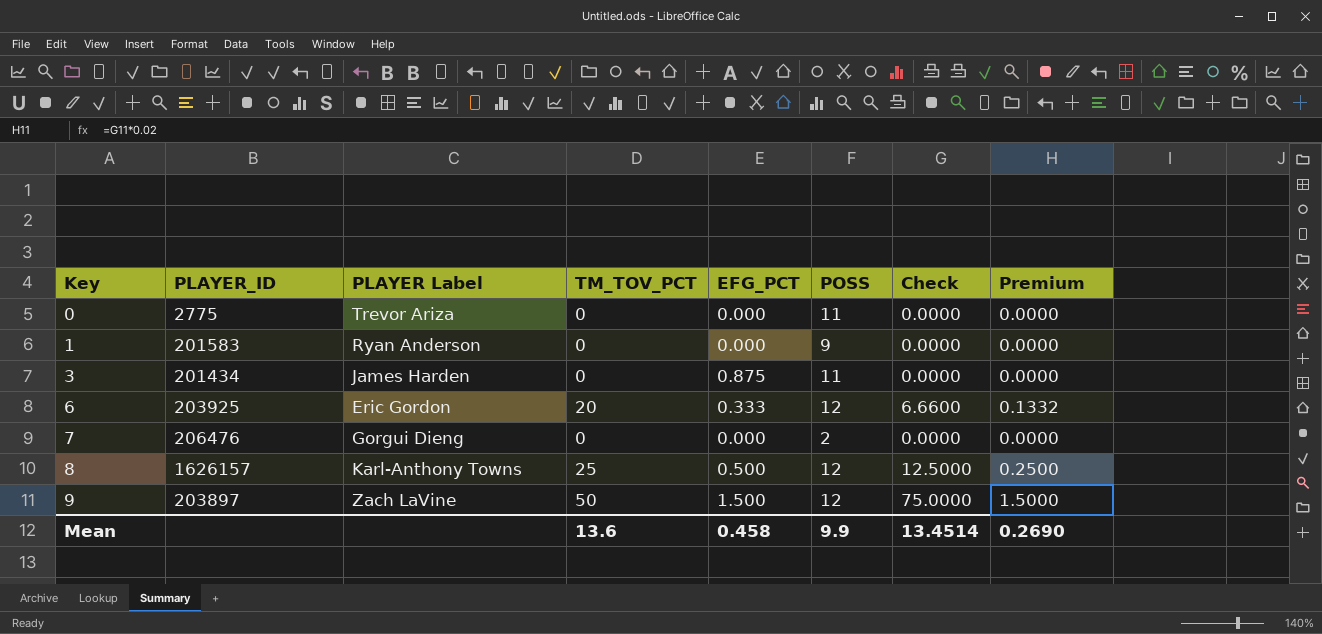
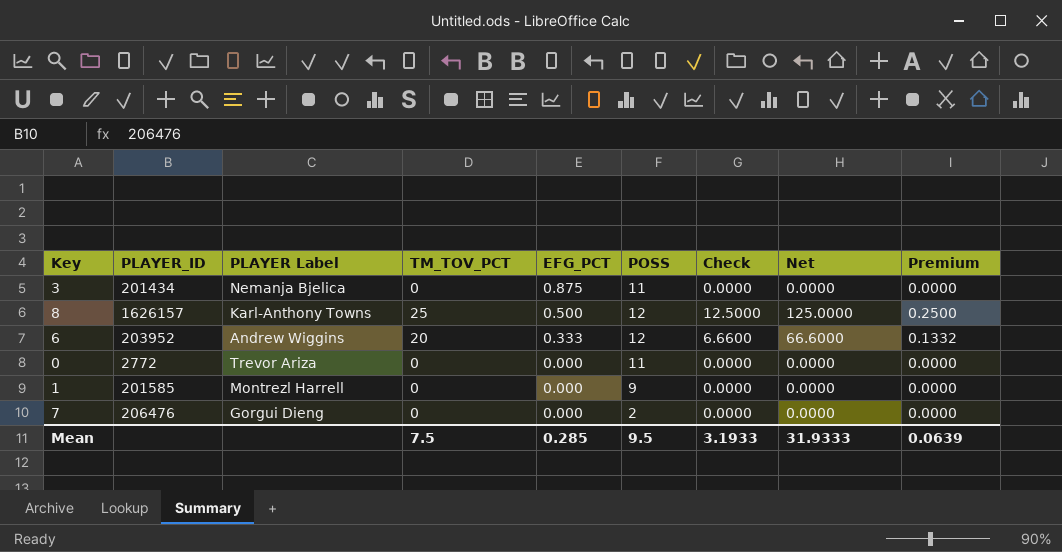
row order: Key ascending -> EFG_PCT descending
column Net | formula: none -> [Check] * 10
row 9: 203897 | Zach LaVine | 50 | 1.500 | 12 | 75.0000 | 1.5000 -> none
3 | PLAYER Label: James Harden -> Nemanja Bjelica
6 | PLAYER_ID: 203925 -> 203952
6 | PLAYER Label: Eric Gordon -> Andrew Wiggins
0 | PLAYER_ID: 2775 -> 2772
1 | PLAYER_ID: 201583 -> 201585
1 | PLAYER Label: Ryan Anderson -> Montrezl Harrell
Mean | TM_TOV_PCT: 13.6 -> 7.5
Mean | EFG_PCT: 0.458 -> 0.285
Mean | POSS: 9.9 -> 9.5
Mean | Check: 13.4514 -> 3.1933
Mean | Premium: 0.2690 -> 0.0639

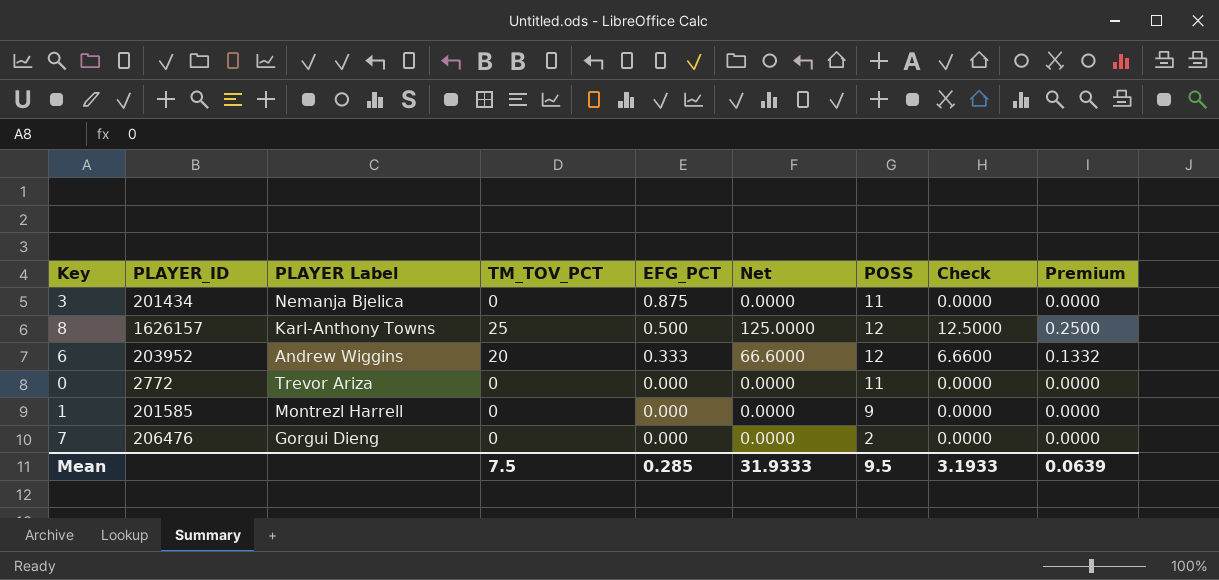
column Net | position: 8 -> 6

